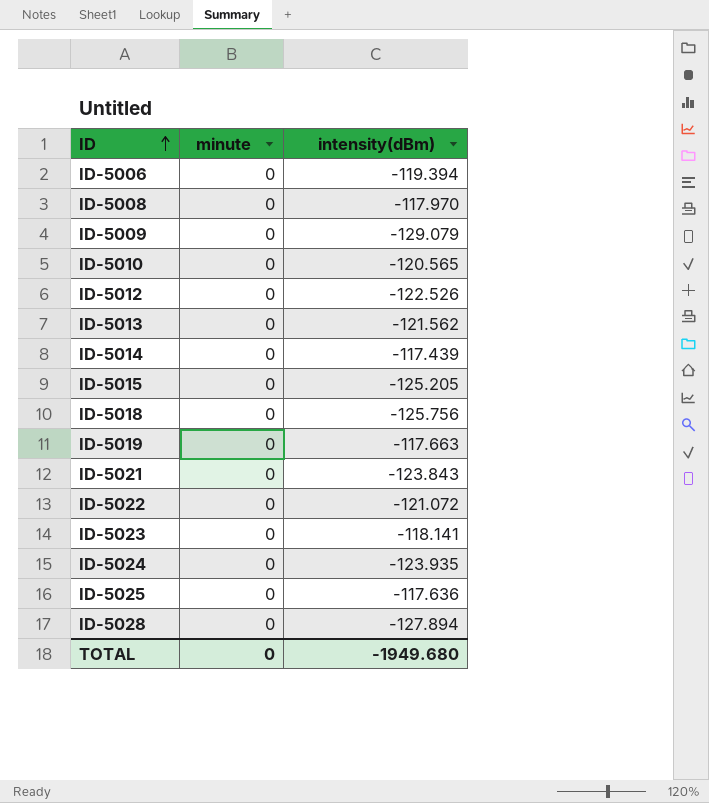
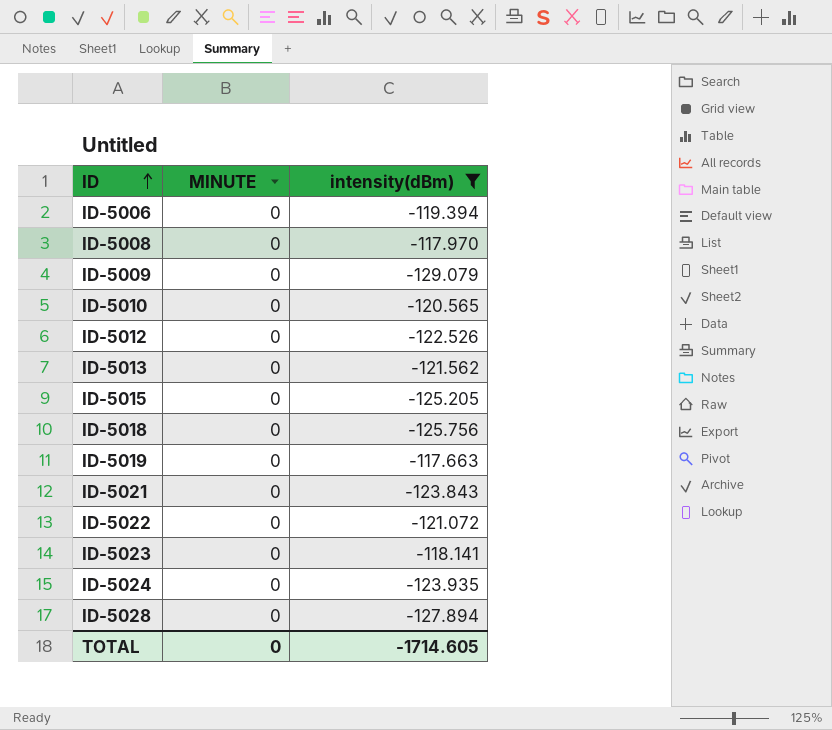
filter: none -> intensity(dBm) <= -117.663
column name: minute -> MINUTE
TOTAL | intensity(dBm): -1949.680 -> -1714.605

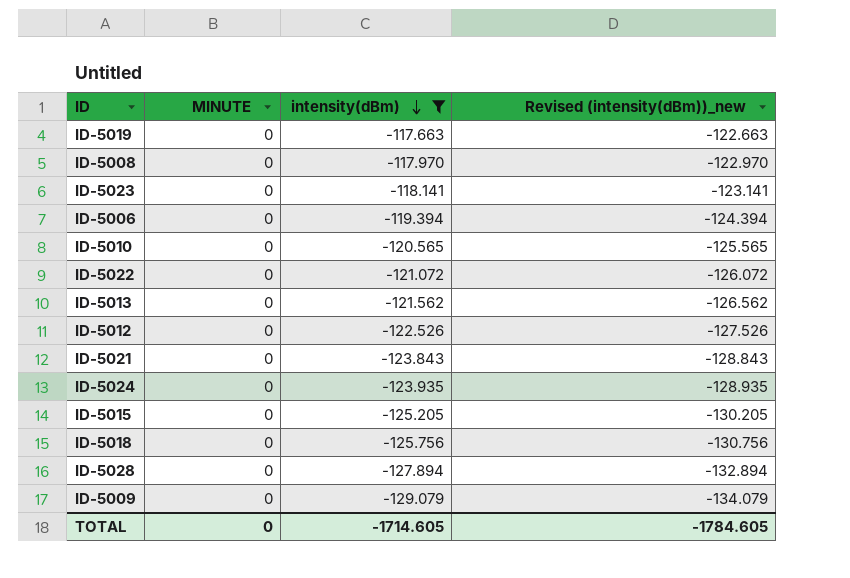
row order: ID ascending -> intensity(dBm) descending
column Revised (intensity(dBm))_new | formula: none -> [intensity(dBm)] - 5

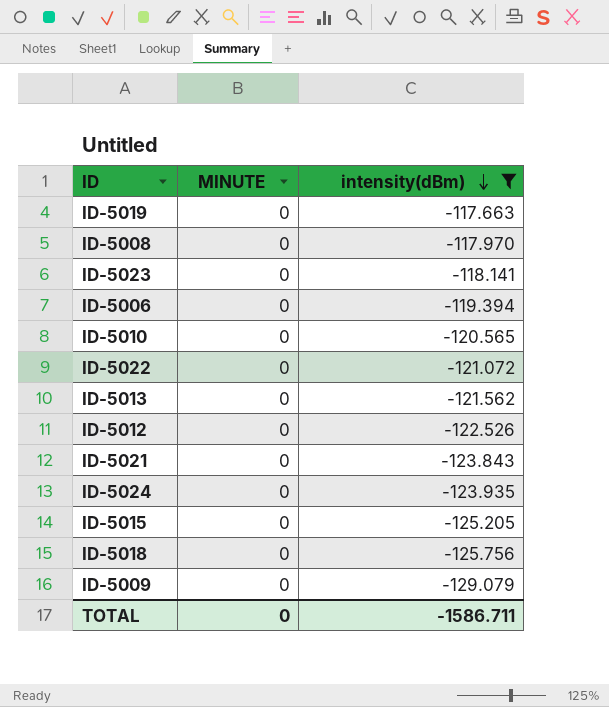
column Revised (intensity(dBm))_new | formula: [intensity(dBm)] - 5 -> none
row ID-5028: 0 | -127.894 | -132.894 -> none
TOTAL | intensity(dBm): -1714.605 -> -1586.711

